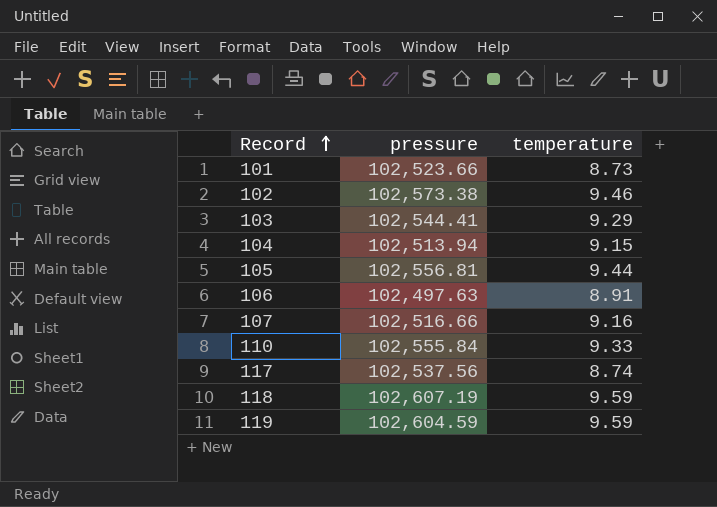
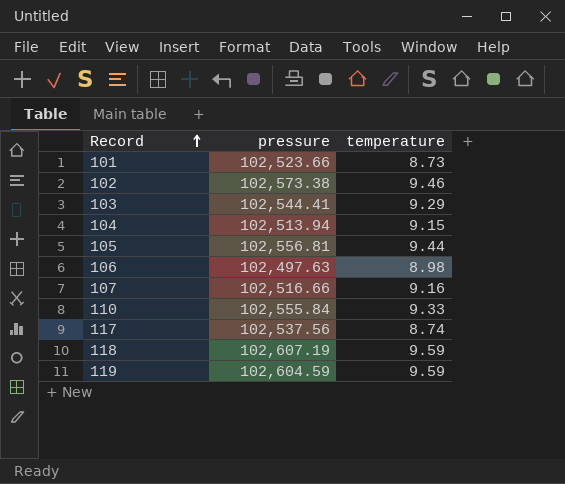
106 | temperature: 8.91 -> 8.98

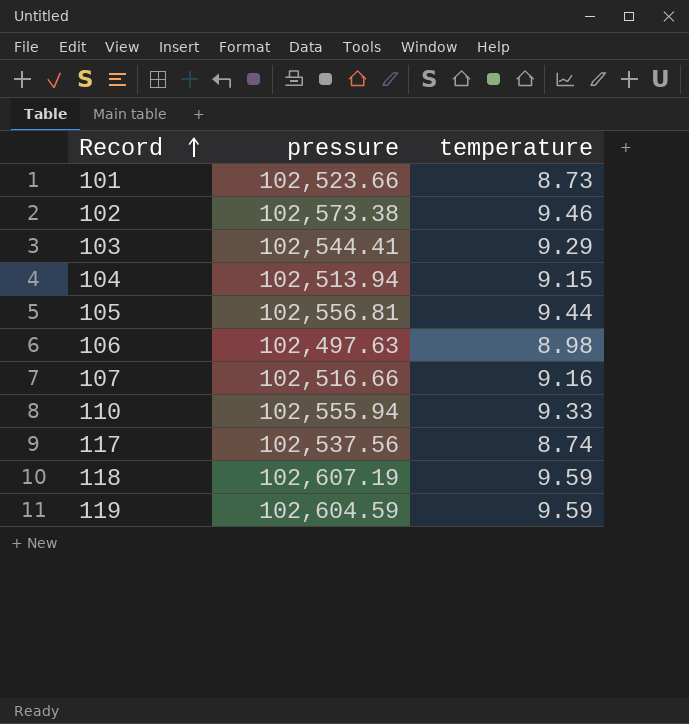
110 | pressure: 102,555.84 -> 102,555.94

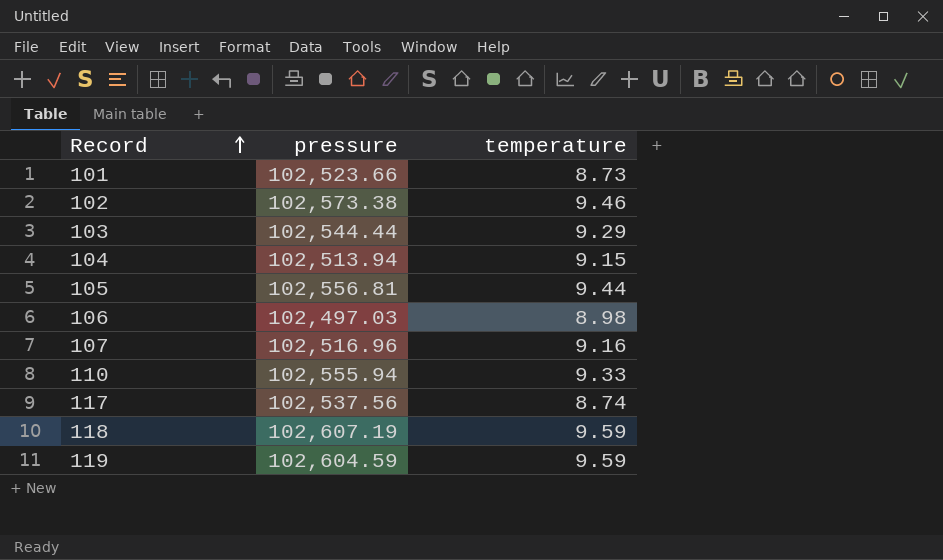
103 | pressure: 102,544.41 -> 102,544.44
106 | pressure: 102,497.63 -> 102,497.03
107 | pressure: 102,516.66 -> 102,516.96

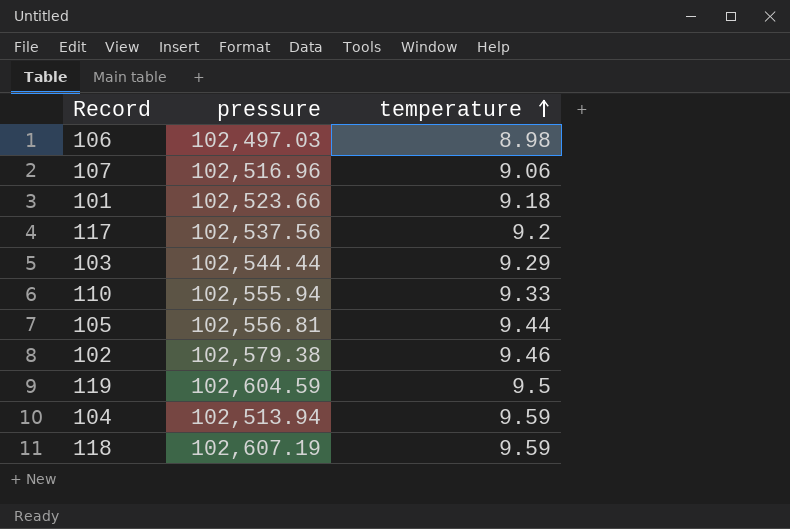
row order: Record ascending -> temperature ascending
107 | temperature: 9.16 -> 9.06
101 | temperature: 8.73 -> 9.18
117 | temperature: 8.74 -> 9.2
102 | pressure: 102,573.38 -> 102,579.38
119 | temperature: 9.59 -> 9.5
104 | temperature: 9.15 -> 9.59

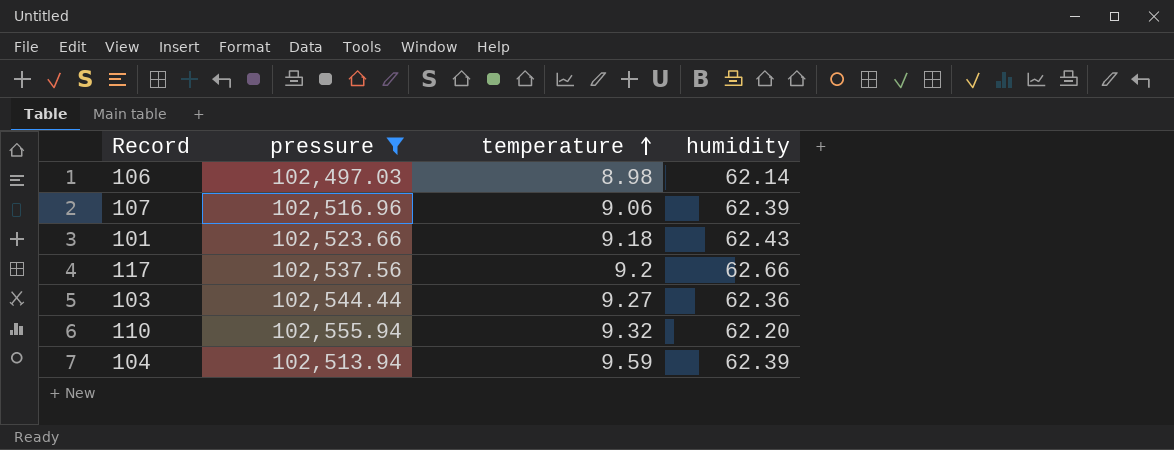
filter: none -> pressure <= 102,555.94
column humidity | position: none -> 4
103 | temperature: 9.29 -> 9.27
110 | temperature: 9.33 -> 9.32

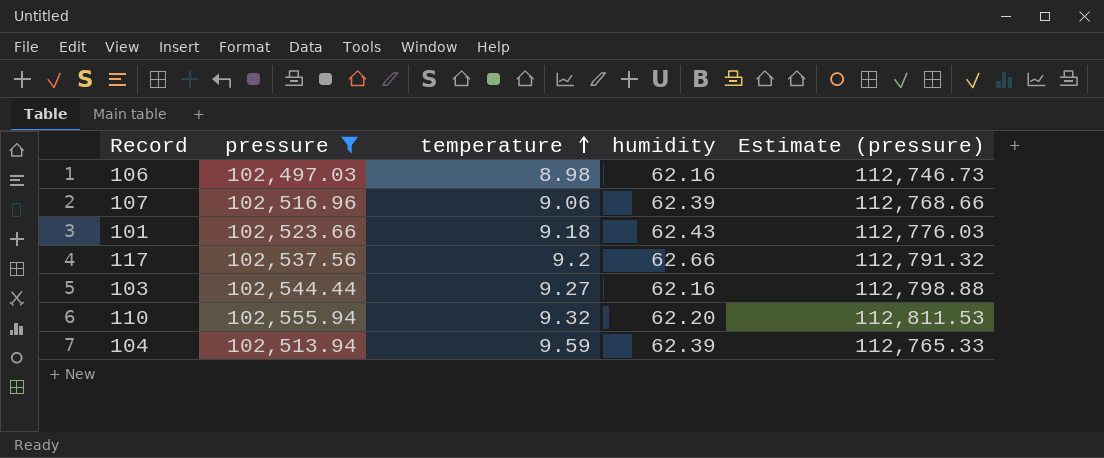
column Estimate (pressure) | formula: none -> [pressure] * 1.1
106 | humidity: 62.14 -> 62.16
103 | humidity: 62.36 -> 62.16

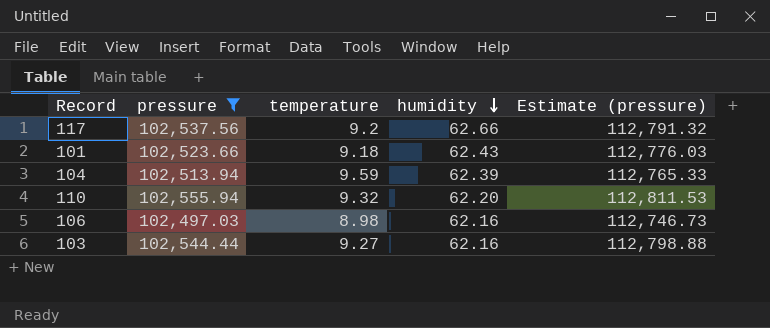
row order: temperature ascending -> humidity descending
row 107: 102,516.96 | 9.06 | 62.39 | 112,768.66 -> none

